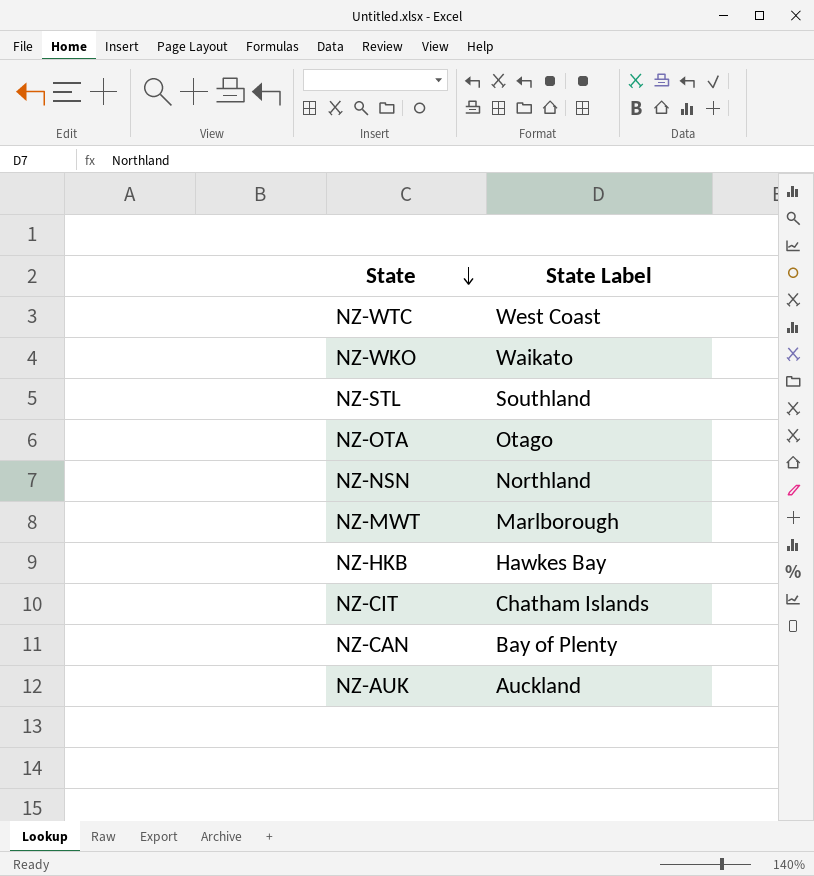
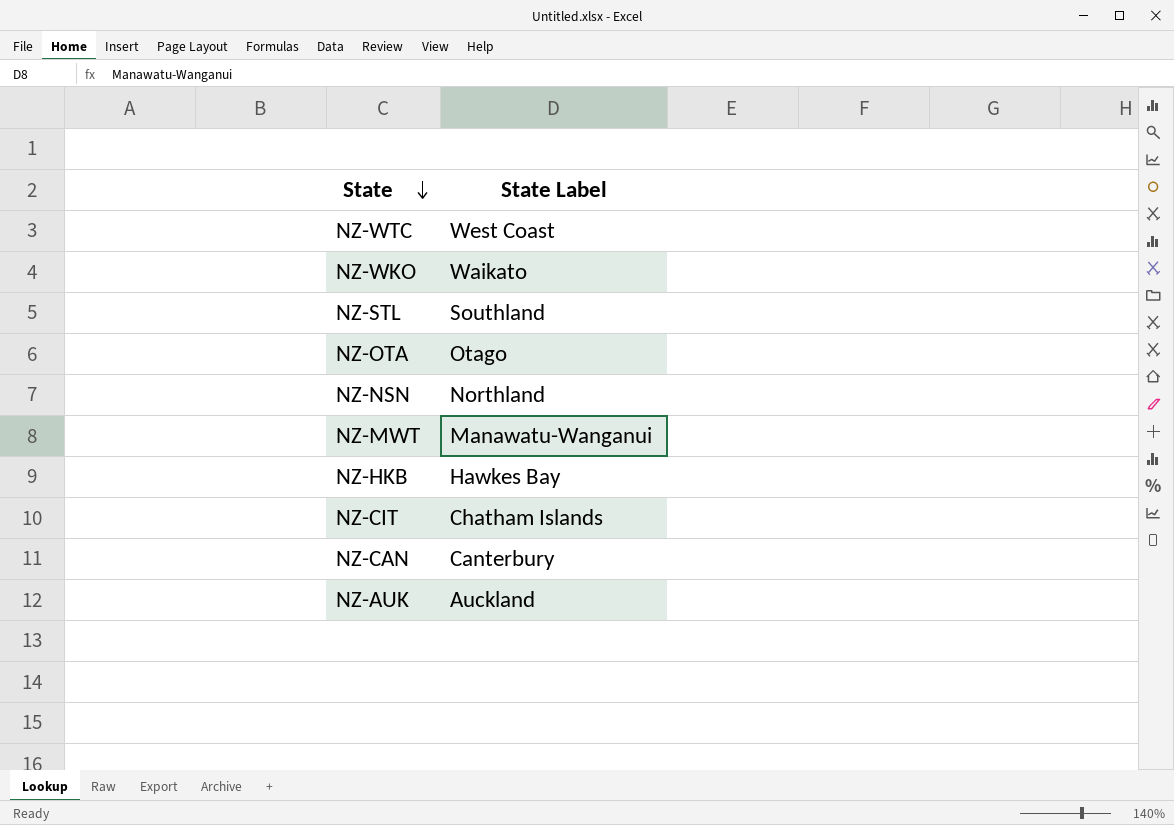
NZ-MWT | State Label: Marlborough -> Manawatu-Wanganui
NZ-CAN | State Label: Bay of Plenty -> Canterbury

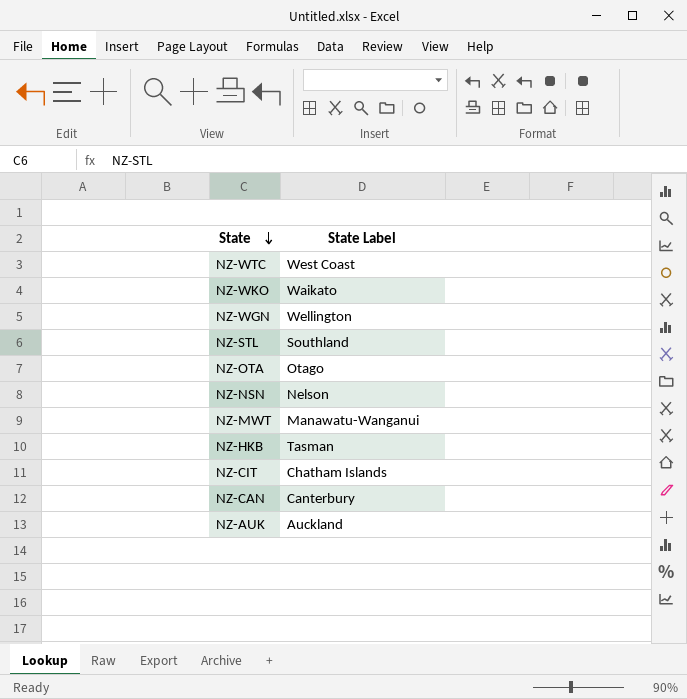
row NZ-WGN: none -> Wellington
NZ-NSN | State Label: Northland -> Nelson
NZ-HKB | State Label: Hawkes Bay -> Tasman

